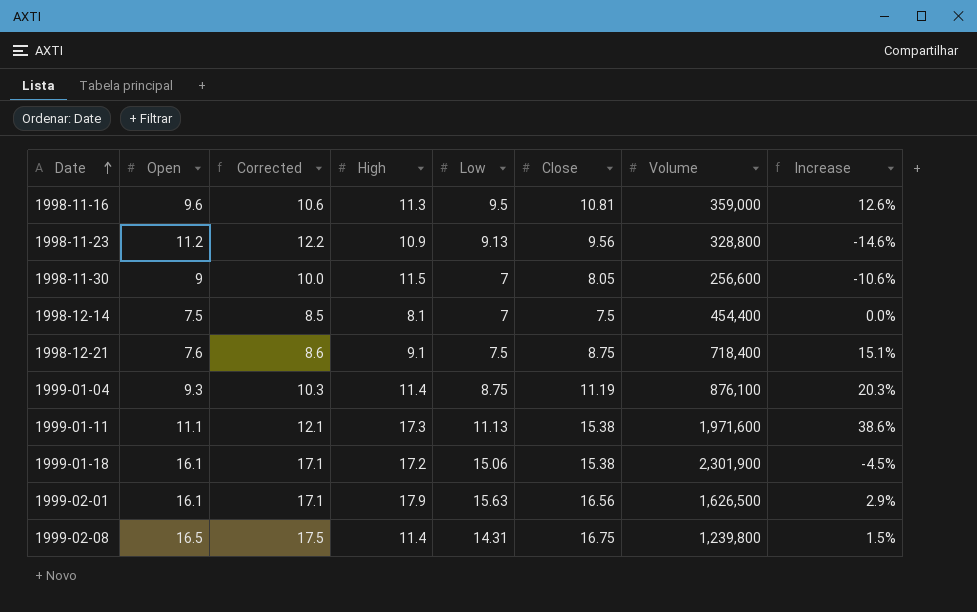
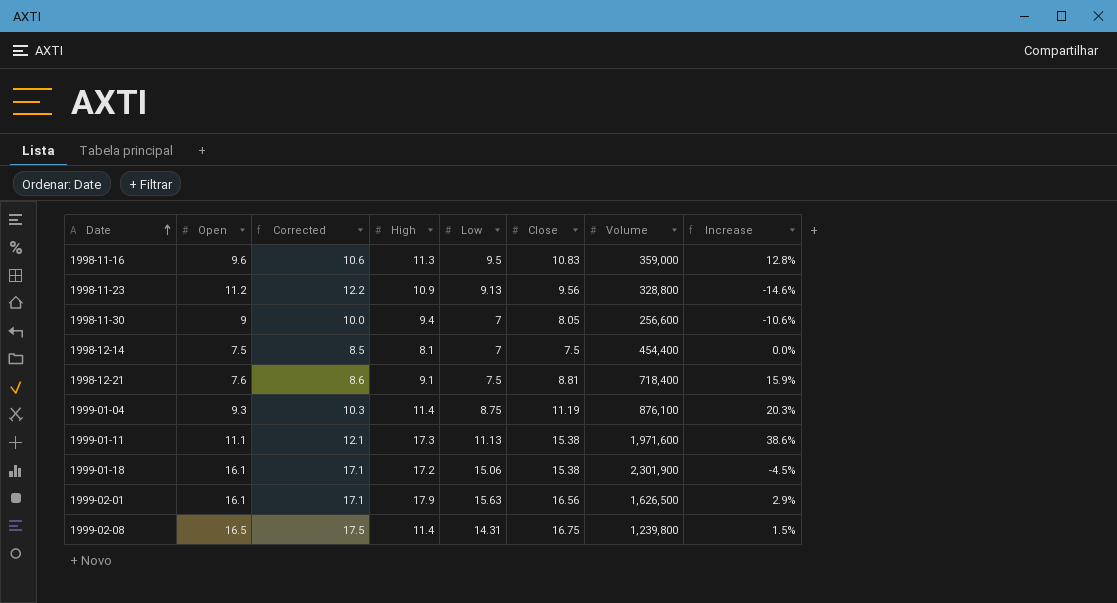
1998-11-16 | Close: 10.81 -> 10.83
1998-11-16 | Increase: 12.6% -> 12.8%
1998-11-30 | High: 11.5 -> 9.4
1998-12-21 | Close: 8.75 -> 8.81
1998-12-21 | Increase: 15.1% -> 15.9%

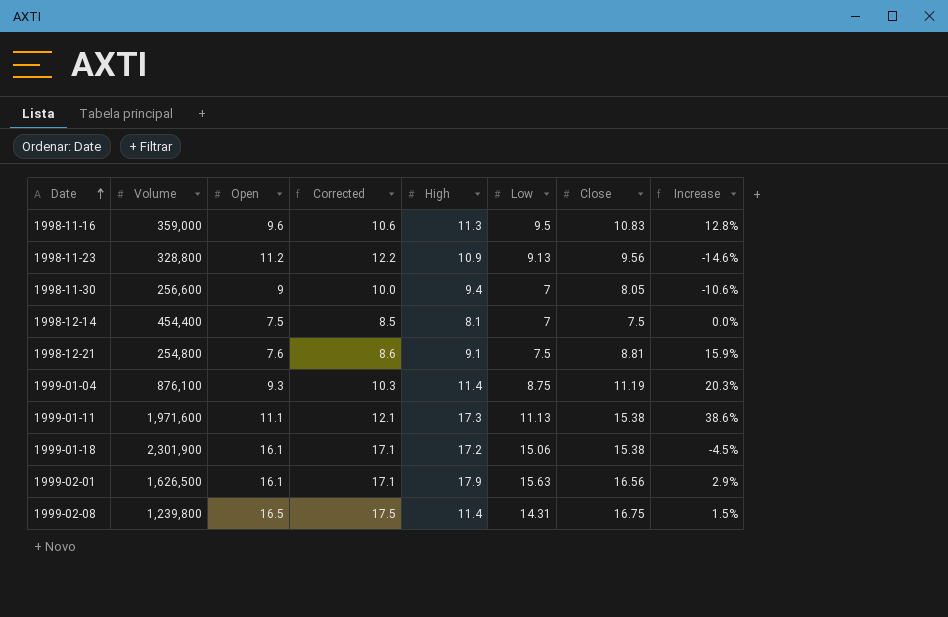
column Volume | position: 7 -> 2
1998-12-21 | Volume: 718,400 -> 254,800

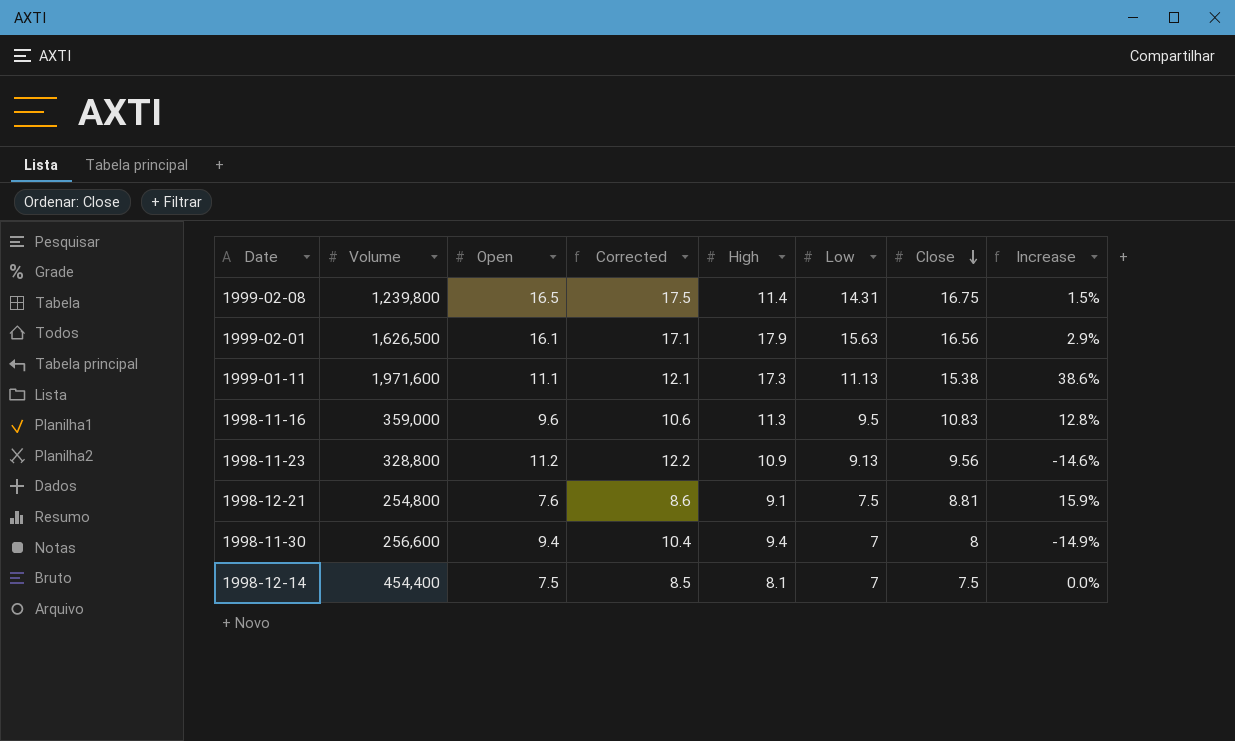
row order: Date ascending -> Close descending
row 1999-01-04: 876,100 | 9.3 | 10.3 | 11.4 | 8.75 | 11.19 | 20.3% -> none
row 1999-01-18: 2,301,900 | 16.1 | 17.1 | 17.2 | 15.06 | 15.38 | -4.5% -> none
1998-11-30 | Open: 9 -> 9.4
1998-11-30 | Corrected: 10.0 -> 10.4
1998-11-30 | Close: 8.05 -> 8
1998-11-30 | Increase: -10.6% -> -14.9%

